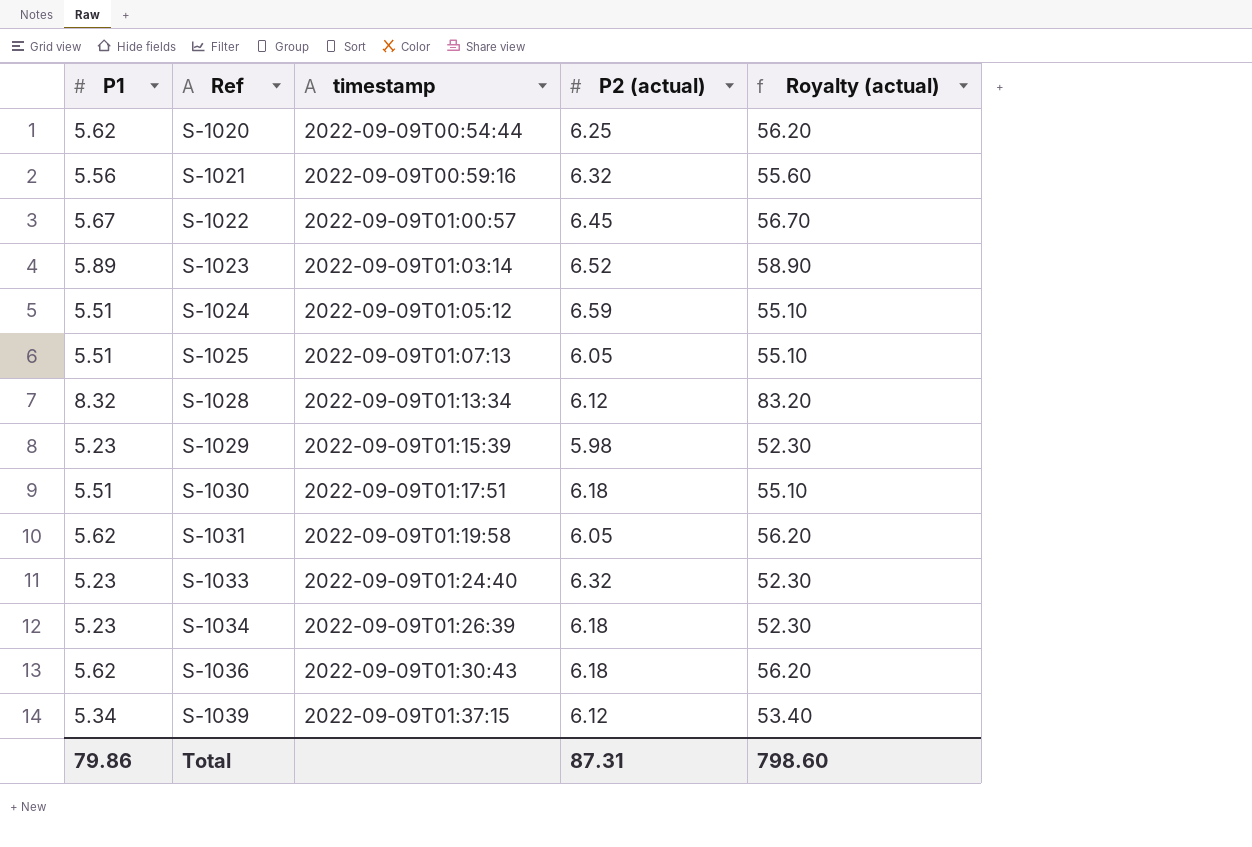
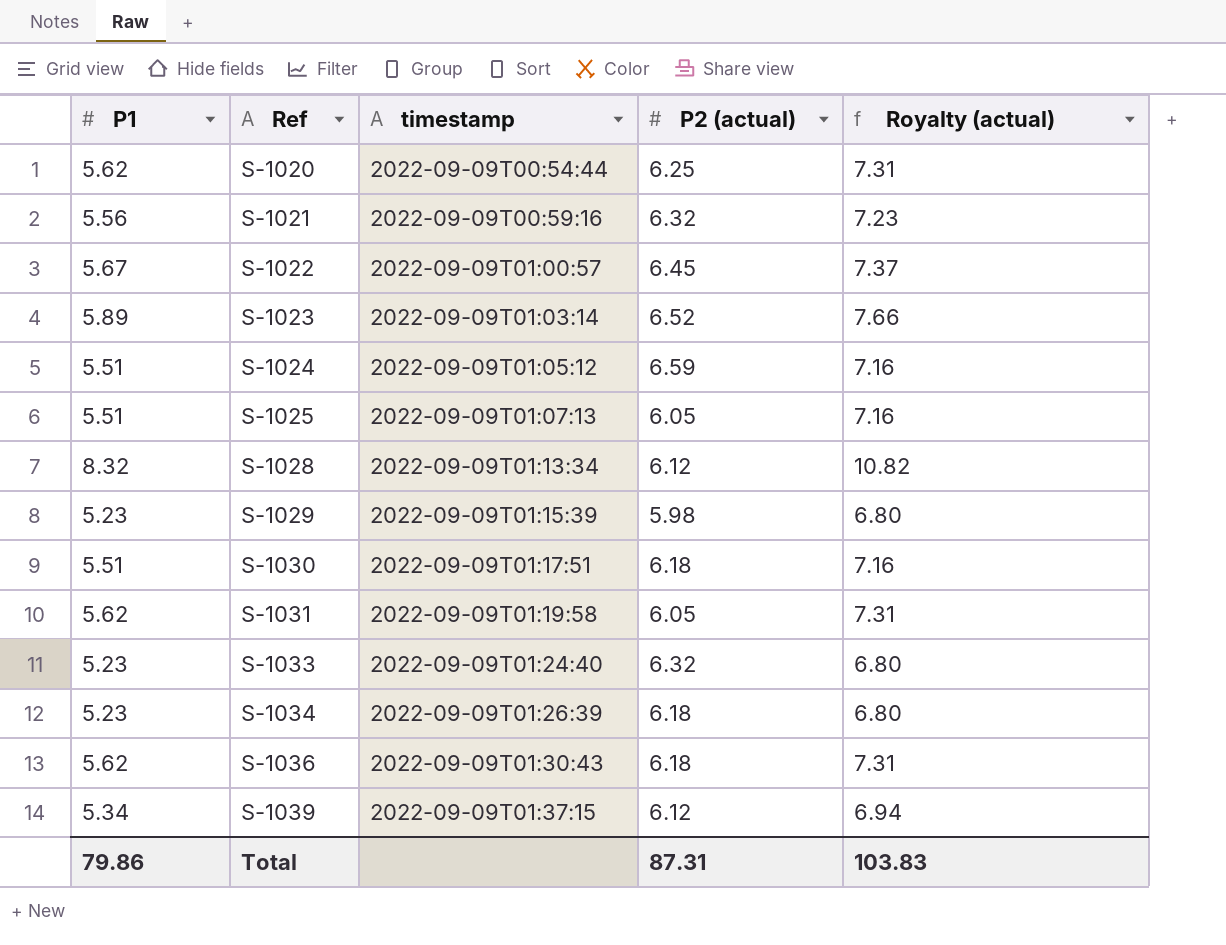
column Royalty (actual) | formula: [P1] * 10 -> [P1] * 1.3
Total | Royalty (actual): 798.60 -> 103.83

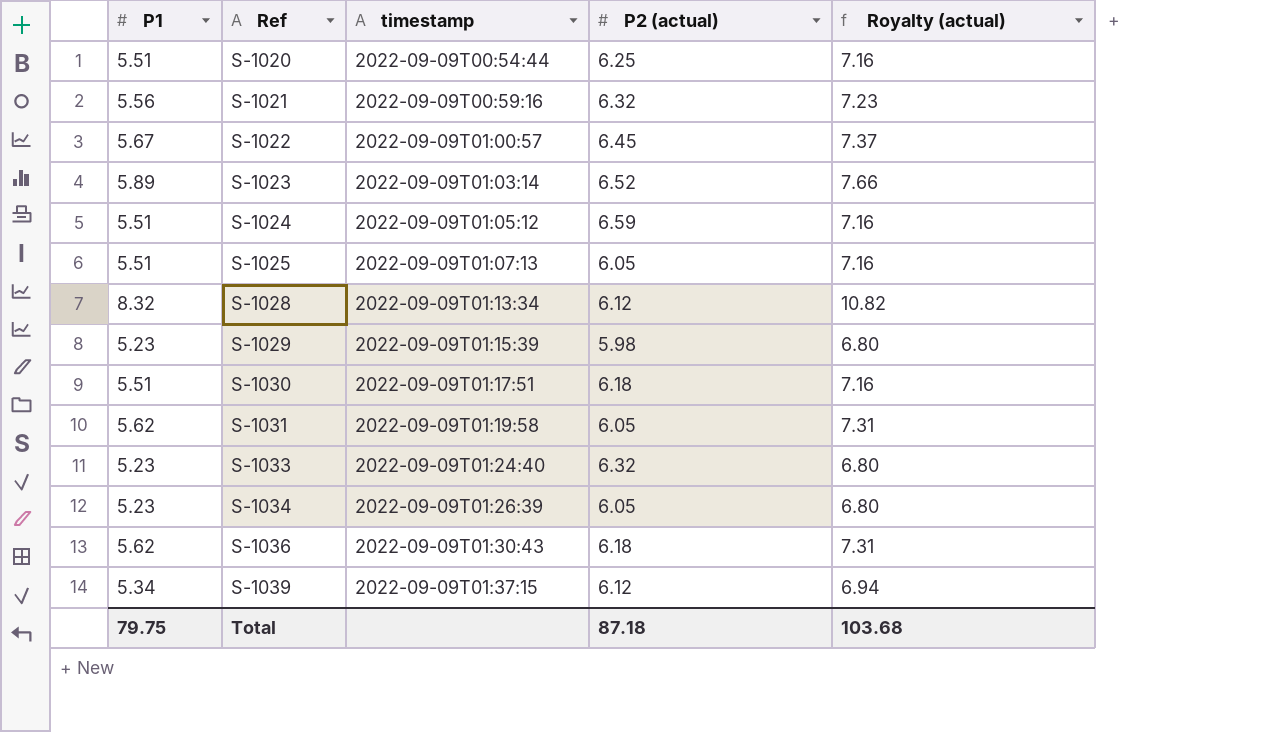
S-1020 | P1: 5.62 -> 5.51
S-1020 | Royalty (actual): 7.31 -> 7.16
S-1034 | P2 (actual): 6.18 -> 6.05
Total | P1: 79.86 -> 79.75
Total | P2 (actual): 87.31 -> 87.18
Total | Royalty (actual): 103.83 -> 103.68

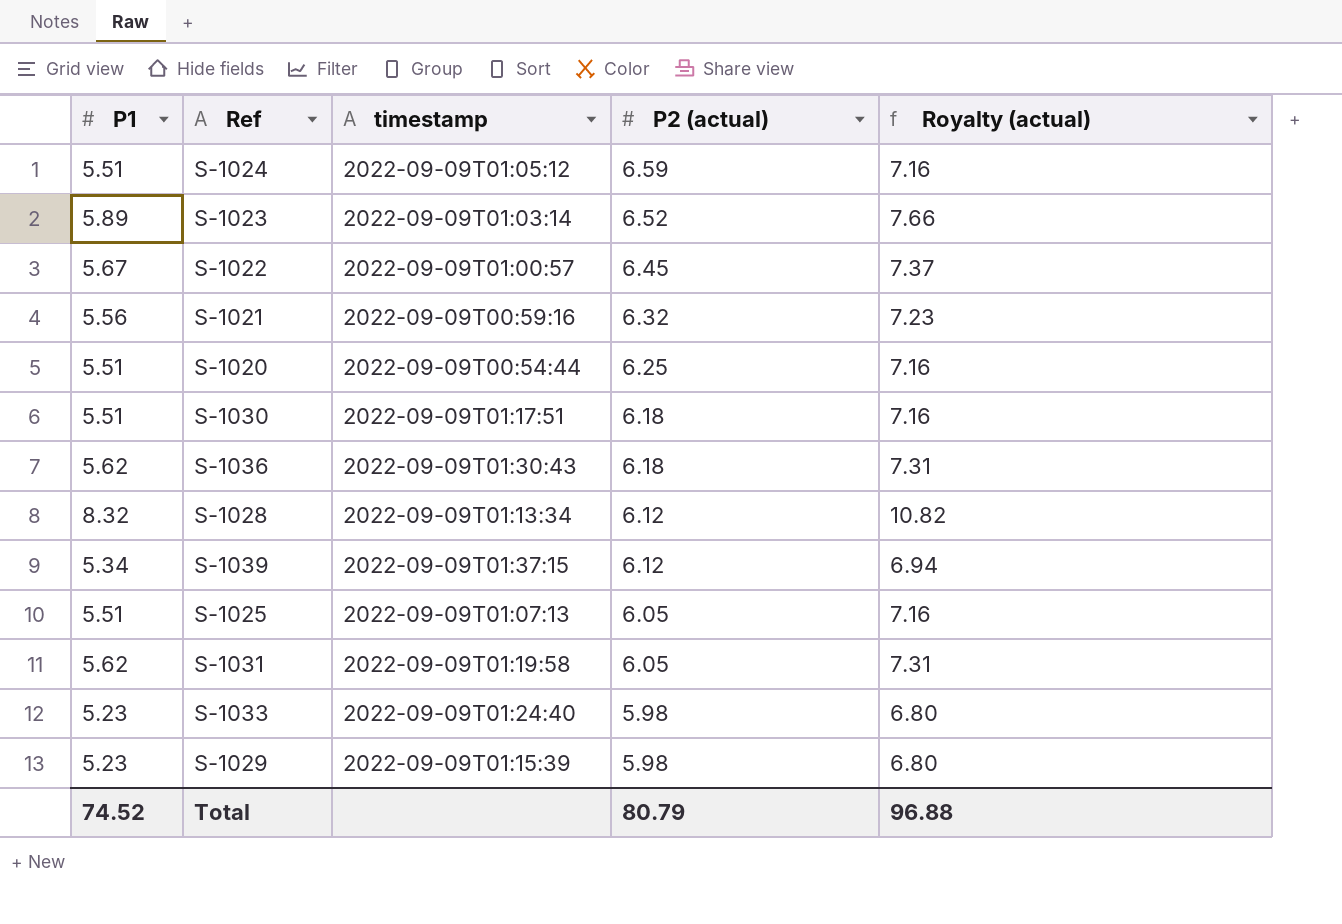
row order: Ref ascending -> P2 (actual) descending
row S-1034: 5.23 | 2022-09-09T01:26:39 | 6.05 | 6.80 -> none
S-1033 | P2 (actual): 6.32 -> 5.98
Total | P1: 79.75 -> 74.52
Total | P2 (actual): 87.18 -> 80.79
Total | Royalty (actual): 103.68 -> 96.88

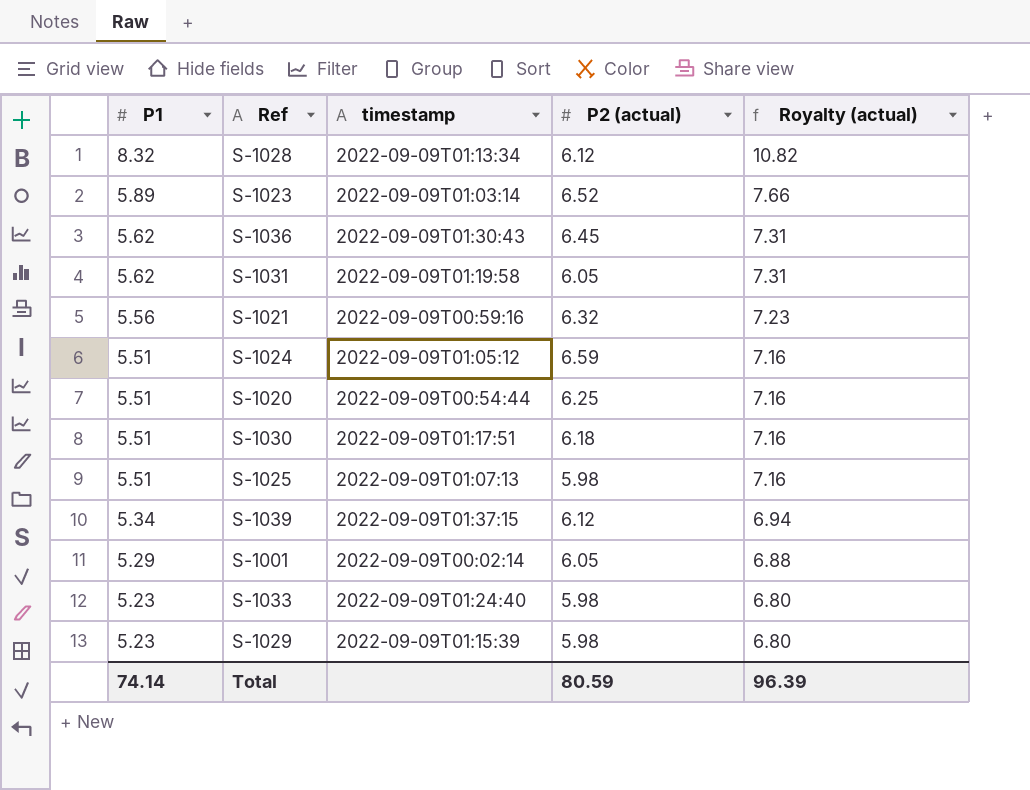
row order: P2 (actual) descending -> P1 descending
row S-1022: 5.67 | 2022-09-09T01:00:57 | 6.45 | 7.37 -> none
S-1036 | P2 (actual): 6.18 -> 6.45
S-1025 | P2 (actual): 6.05 -> 5.98
row S-1001: none -> 5.29 | 2022-09-09T00:02:14 | 6.05 | 6.88
Total | P1: 74.52 -> 74.14
Total | P2 (actual): 80.79 -> 80.59
Total | Royalty (actual): 96.88 -> 96.39

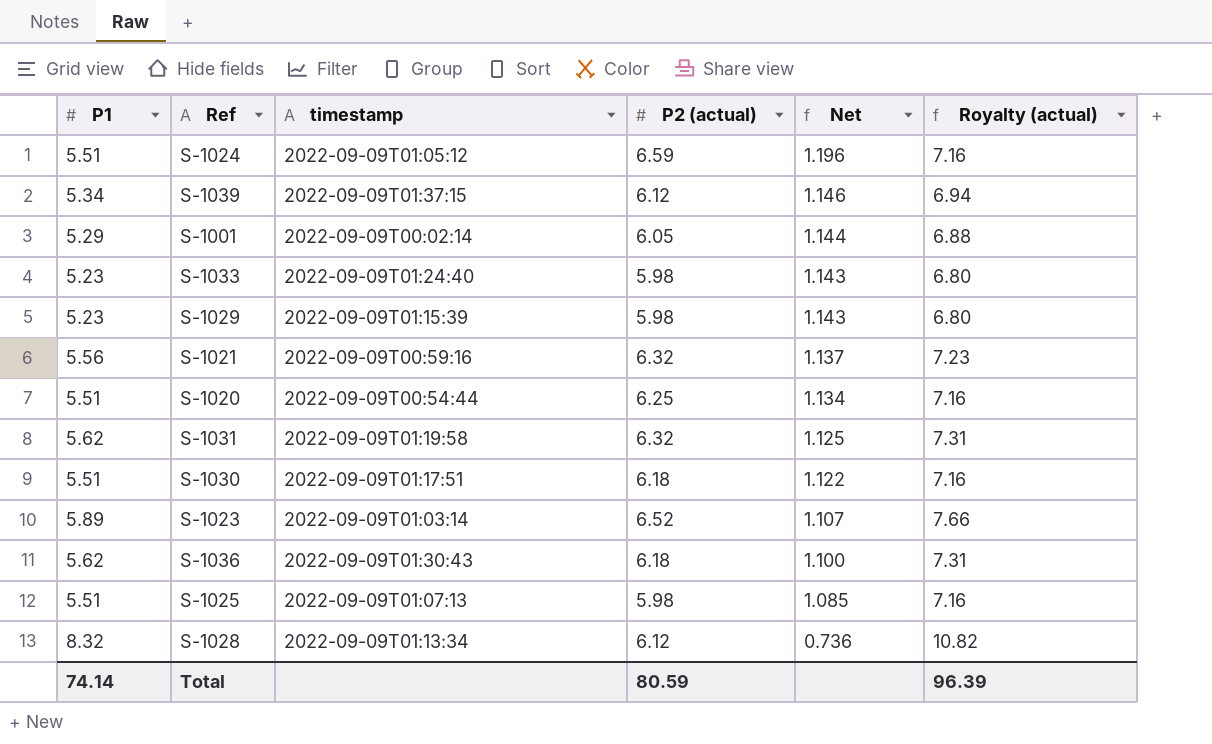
row order: P1 descending -> Net descending
column Net | formula: none -> [P2 (actual)] / [P1]
S-1031 | P2 (actual): 6.05 -> 6.32
S-1036 | P2 (actual): 6.45 -> 6.18

